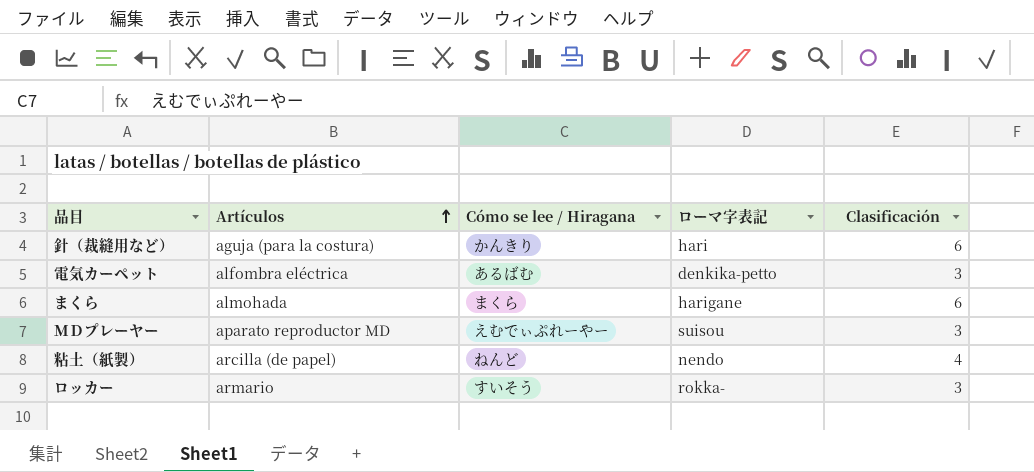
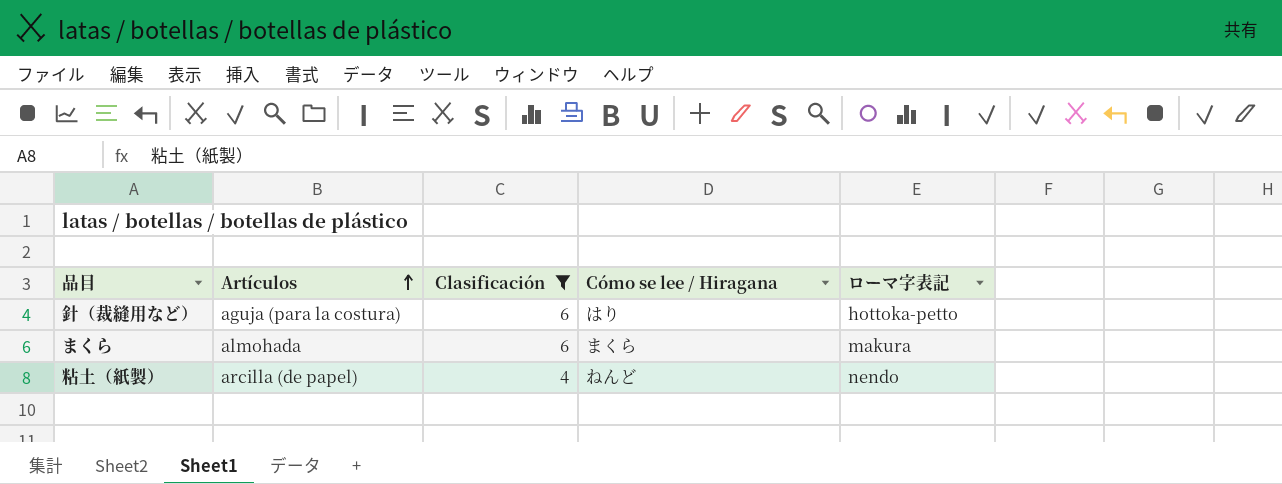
filter: none -> Clasificación != 3
column Clasificación | position: 5 -> 3
針（裁縫用など） | Cómo se lee / Hiragana: かんきり -> はり
針（裁縫用など） | ローマ字表記: hari -> hottoka-petto
まくら | ローマ字表記: harigane -> makura

